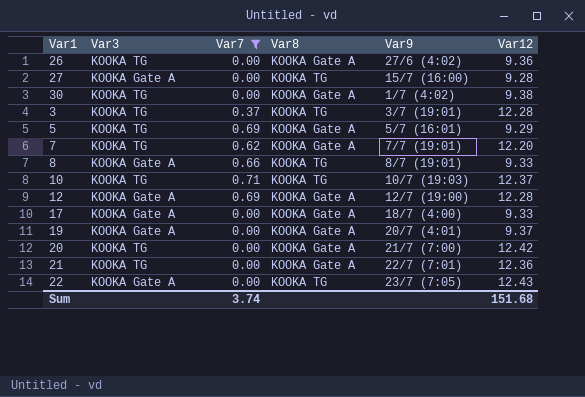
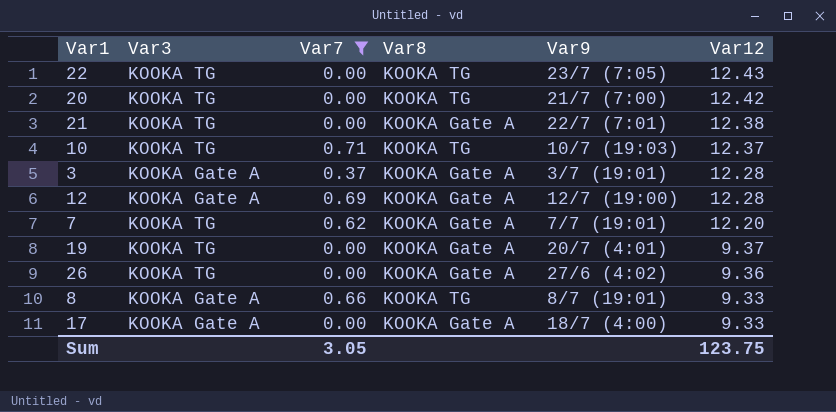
row order: none -> Var12 descending
row 27: KOOKA Gate A | 0.00 | KOOKA TG | 15/7 (16:00) | 9.28 -> none
row 30: KOOKA TG | 0.00 | KOOKA Gate A | 1/7 (4:02) | 9.38 -> none
row 5: KOOKA TG | 0.69 | KOOKA Gate A | 5/7 (16:01) | 9.29 -> none
22 | Var3: KOOKA Gate A -> KOOKA TG
20 | Var8: KOOKA Gate A -> KOOKA TG
21 | Var12: 12.36 -> 12.38
3 | Var3: KOOKA TG -> KOOKA Gate A
3 | Var8: KOOKA TG -> KOOKA Gate A
19 | Var3: KOOKA Gate A -> KOOKA TG
Sum | Var7: 3.74 -> 3.05
Sum | Var12: 151.68 -> 123.75

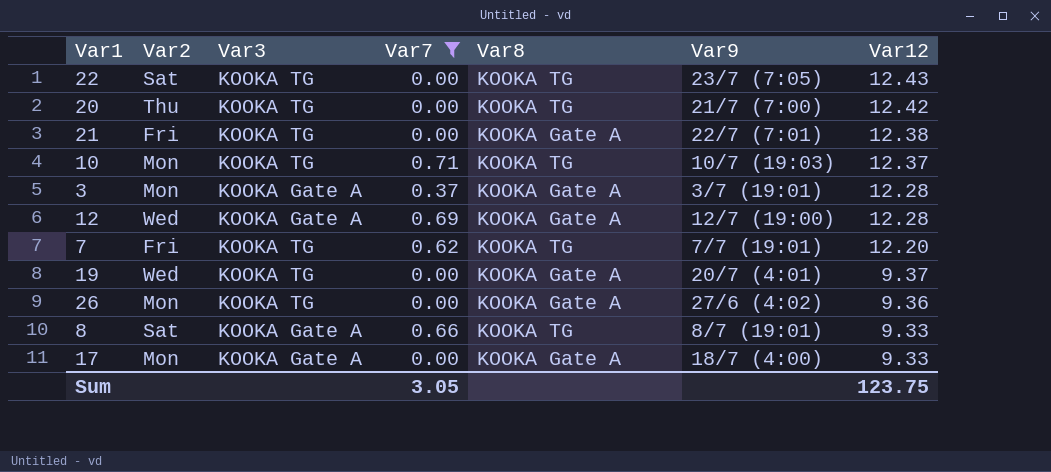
column Var2 | position: none -> 2
7 | Var8: KOOKA Gate A -> KOOKA TG

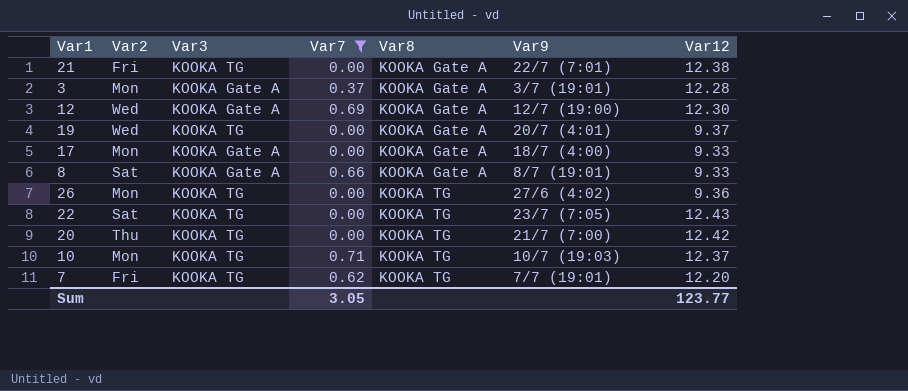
row order: Var12 descending -> Var8 ascending
12 | Var12: 12.28 -> 12.30
8 | Var8: KOOKA TG -> KOOKA Gate A
26 | Var8: KOOKA Gate A -> KOOKA TG
Sum | Var12: 123.75 -> 123.77

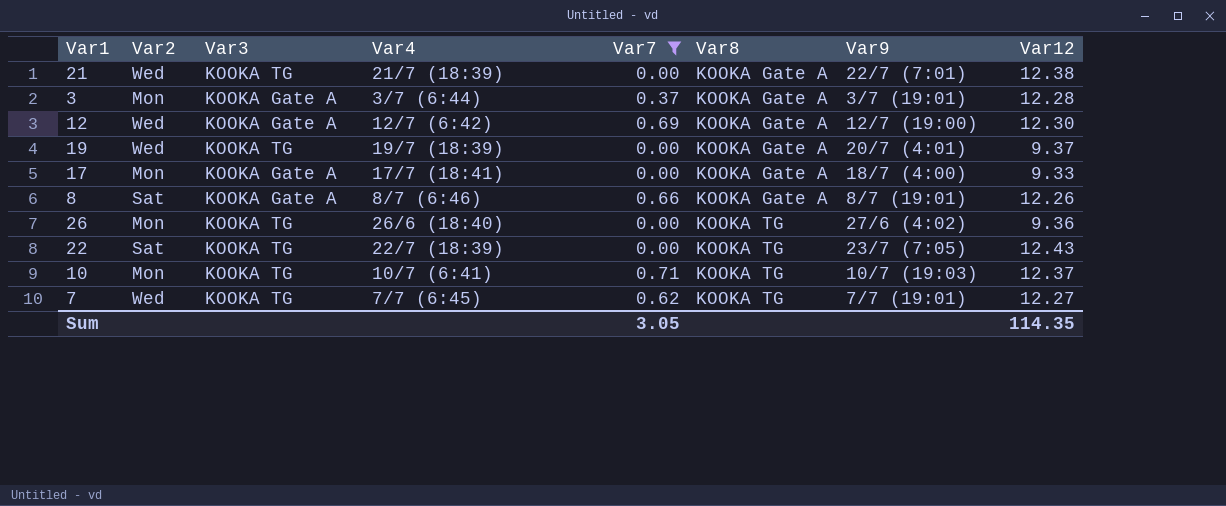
column Var4 | position: none -> 4
row 20: Thu | KOOKA TG | 0.00 | KOOKA TG | 21/7 (7:00) | 12.42 -> none
21 | Var2: Fri -> Wed
8 | Var12: 9.33 -> 12.26
7 | Var2: Fri -> Wed
7 | Var12: 12.20 -> 12.27
Sum | Var12: 123.77 -> 114.35

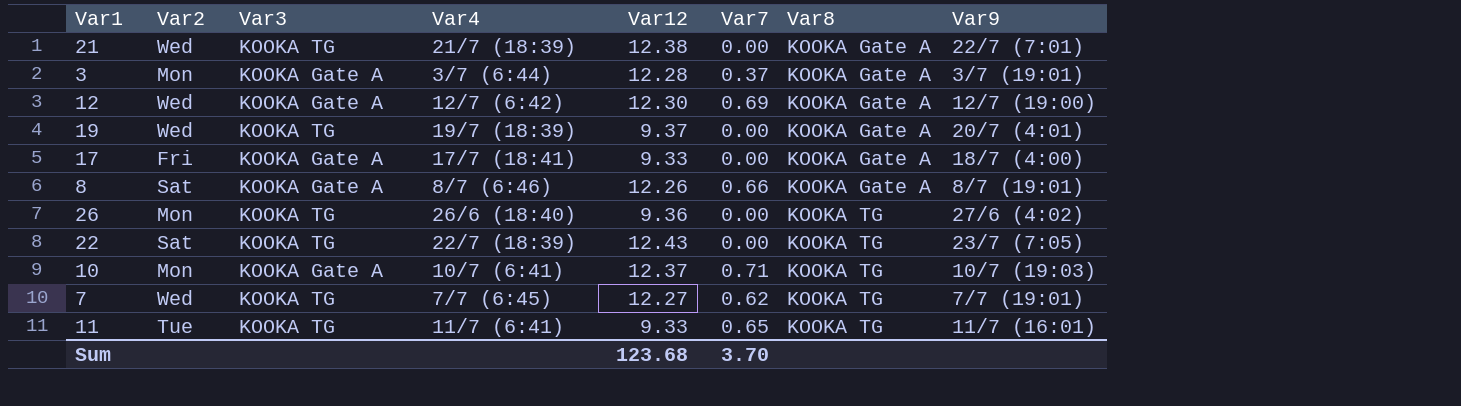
filter: Var7 != 0.65 -> none
column Var12 | position: 8 -> 5
17 | Var2: Mon -> Fri
10 | Var3: KOOKA TG -> KOOKA Gate A
Sum | Var12: 114.35 -> 123.68
Sum | Var7: 3.05 -> 3.70

